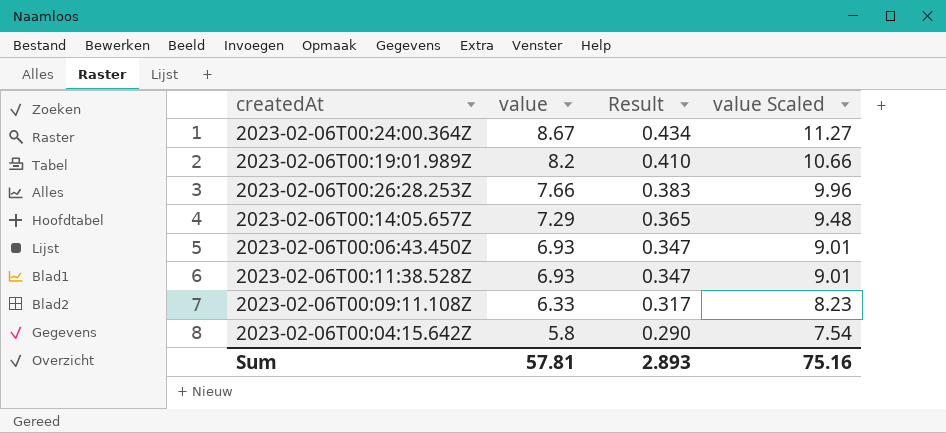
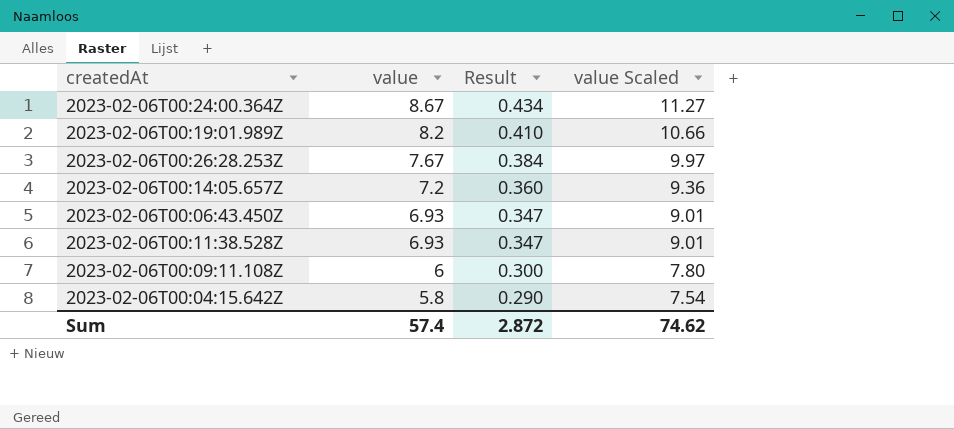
2023-02-06T00:26:28.253Z | value: 7.66 -> 7.67
2023-02-06T00:26:28.253Z | Result: 0.383 -> 0.384
2023-02-06T00:26:28.253Z | value Scaled: 9.96 -> 9.97
2023-02-06T00:14:05.657Z | value: 7.29 -> 7.2
2023-02-06T00:14:05.657Z | Result: 0.365 -> 0.360
2023-02-06T00:14:05.657Z | value Scaled: 9.48 -> 9.36
2023-02-06T00:09:11.108Z | value: 6.33 -> 6
2023-02-06T00:09:11.108Z | Result: 0.317 -> 0.300
2023-02-06T00:09:11.108Z | value Scaled: 8.23 -> 7.80
Sum | value: 57.81 -> 57.4
Sum | Result: 2.893 -> 2.872
Sum | value Scaled: 75.16 -> 74.62

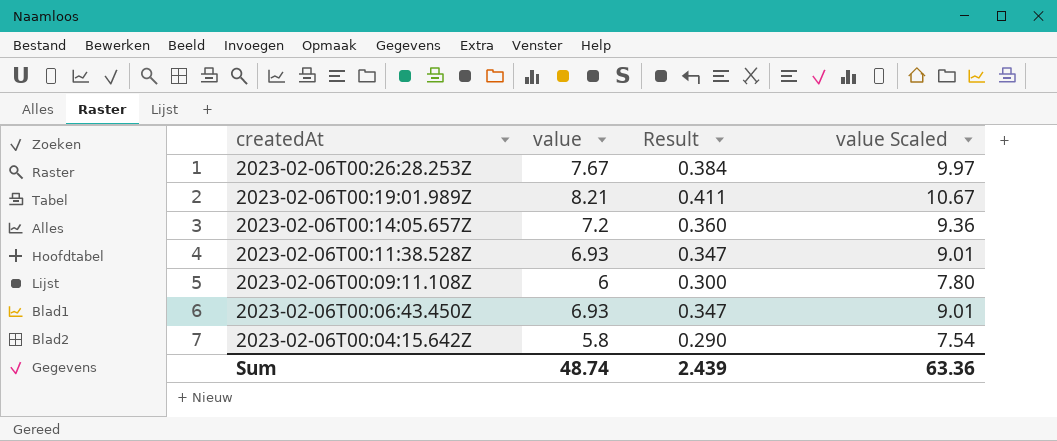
row order: value descending -> createdAt descending
row 2023-02-06T00:24:00.364Z: 8.67 | 0.434 | 11.27 -> none
2023-02-06T00:19:01.989Z | value: 8.2 -> 8.21
2023-02-06T00:19:01.989Z | Result: 0.410 -> 0.411
2023-02-06T00:19:01.989Z | value Scaled: 10.66 -> 10.67
Sum | value: 57.4 -> 48.74
Sum | Result: 2.872 -> 2.439
Sum | value Scaled: 74.62 -> 63.36

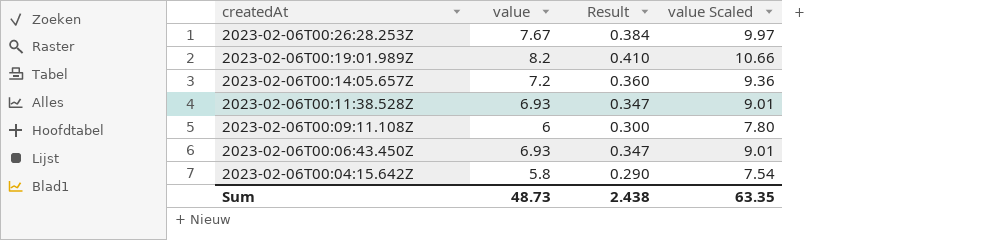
2023-02-06T00:19:01.989Z | value: 8.21 -> 8.2
2023-02-06T00:19:01.989Z | Result: 0.411 -> 0.410
2023-02-06T00:19:01.989Z | value Scaled: 10.67 -> 10.66
Sum | value: 48.74 -> 48.73
Sum | Result: 2.439 -> 2.438
Sum | value Scaled: 63.36 -> 63.35

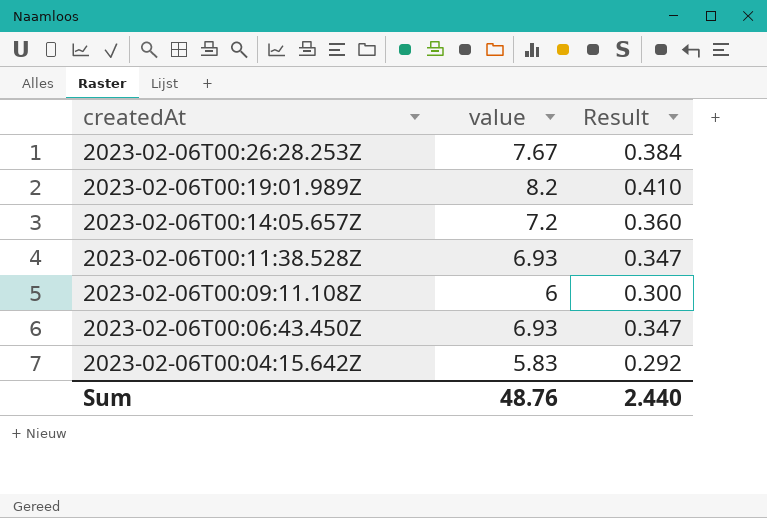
column value Scaled | formula: [value] * 1.3 -> none
2023-02-06T00:04:15.642Z | value: 5.8 -> 5.83
2023-02-06T00:04:15.642Z | Result: 0.290 -> 0.292
Sum | value: 48.73 -> 48.76
Sum | Result: 2.438 -> 2.440

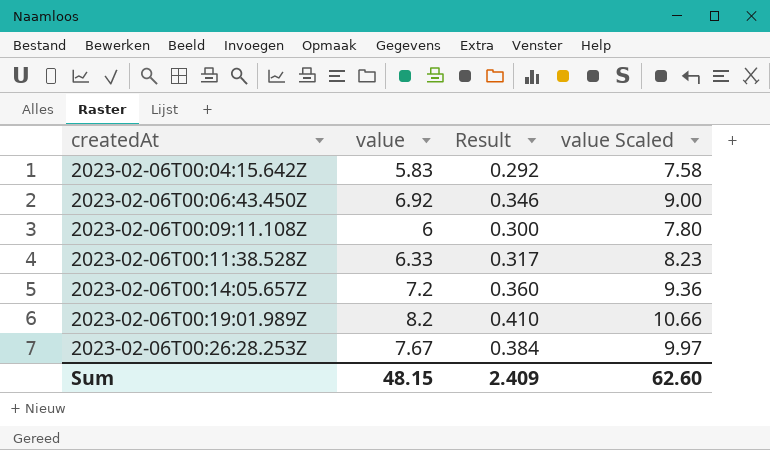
row order: createdAt descending -> createdAt ascending
column value Scaled | formula: none -> [value] * 1.3
2023-02-06T00:06:43.450Z | value: 6.93 -> 6.92
2023-02-06T00:06:43.450Z | Result: 0.347 -> 0.346
2023-02-06T00:11:38.528Z | value: 6.93 -> 6.33
2023-02-06T00:11:38.528Z | Result: 0.347 -> 0.317
Sum | value: 48.76 -> 48.15
Sum | Result: 2.440 -> 2.409

